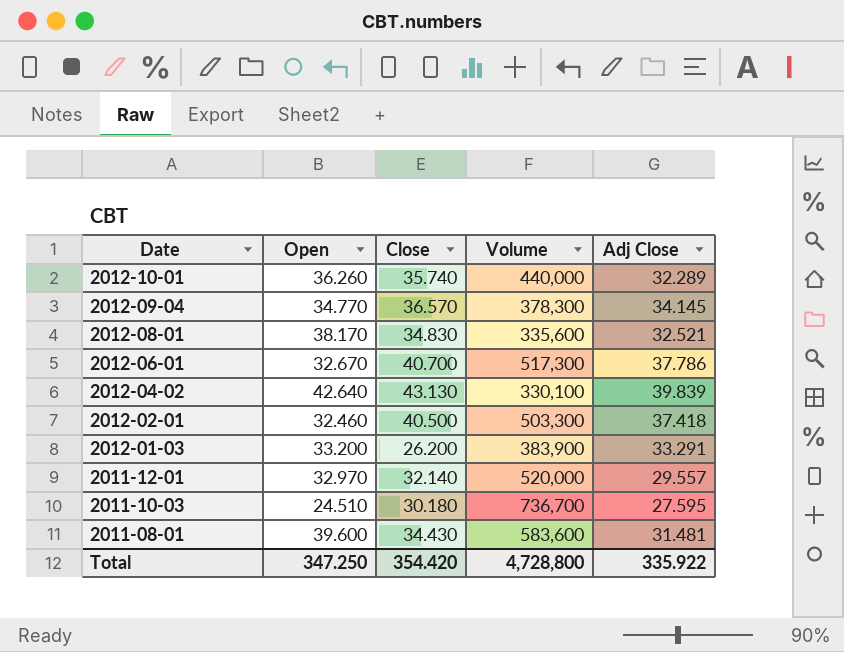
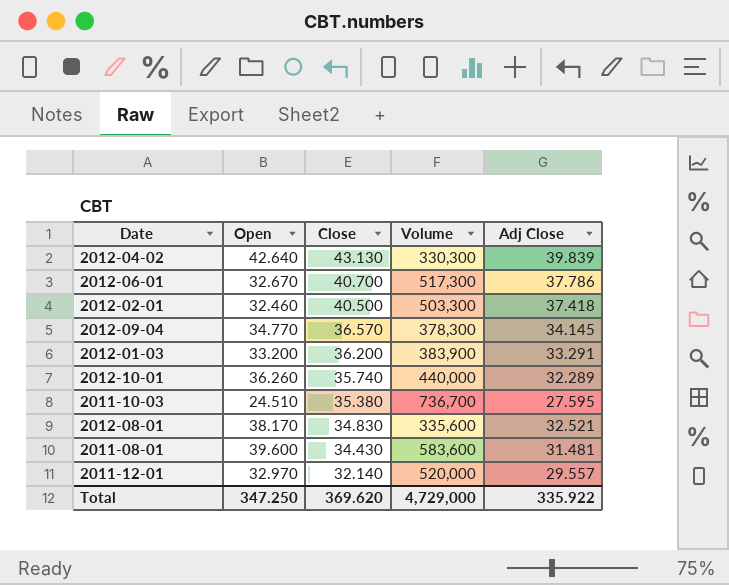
row order: Date descending -> Close descending
2012-04-02 | Volume: 330,100 -> 330,300
2012-01-03 | Close: 26.200 -> 36.200
2011-10-03 | Close: 30.180 -> 35.380
Total | Close: 354.420 -> 369.620
Total | Volume: 4,728,800 -> 4,729,000

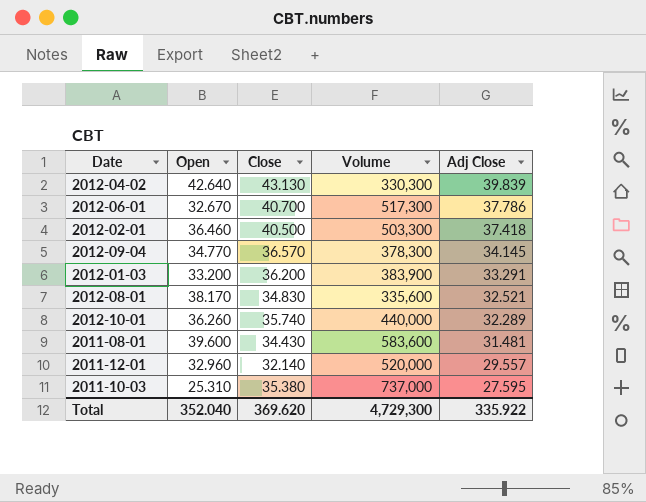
row order: Close descending -> Adj Close descending
2012-02-01 | Open: 32.460 -> 36.460
2011-12-01 | Open: 32.970 -> 32.960
2011-10-03 | Open: 24.510 -> 25.310
2011-10-03 | Volume: 736,700 -> 737,000
Total | Open: 347.250 -> 352.040
Total | Volume: 4,729,000 -> 4,729,300

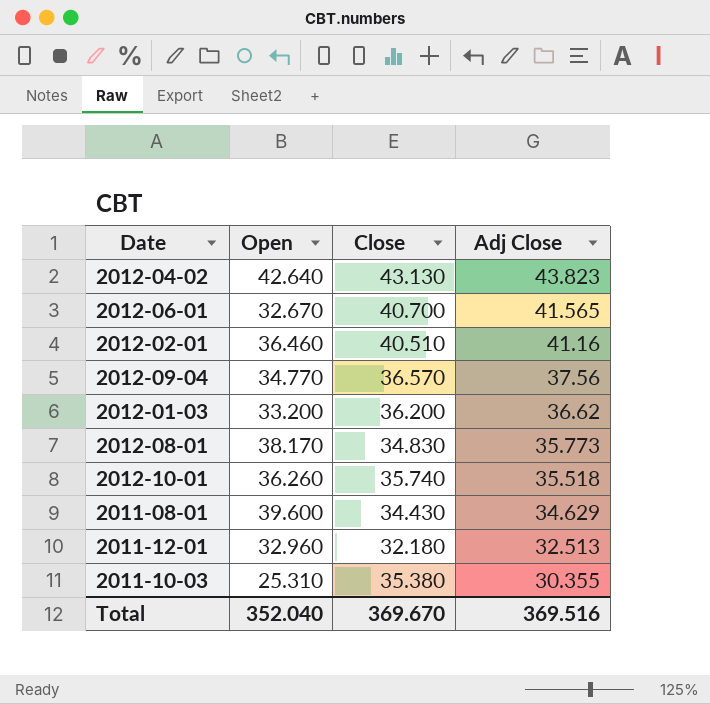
column Volume | position: 4 -> none
2012-04-02 | Adj Close: 39.839 -> 43.823
2012-06-01 | Adj Close: 37.786 -> 41.565
2012-02-01 | Close: 40.500 -> 40.510
2012-02-01 | Adj Close: 37.418 -> 41.16
2012-09-04 | Adj Close: 34.145 -> 37.56
2012-01-03 | Adj Close: 33.291 -> 36.62
2012-08-01 | Adj Close: 32.521 -> 35.773
2012-10-01 | Adj Close: 32.289 -> 35.518
2011-08-01 | Adj Close: 31.481 -> 34.629
2011-12-01 | Close: 32.140 -> 32.180
2011-12-01 | Adj Close: 29.557 -> 32.513
2011-10-03 | Adj Close: 27.595 -> 30.355
Total | Close: 369.620 -> 369.670
Total | Adj Close: 335.922 -> 369.516

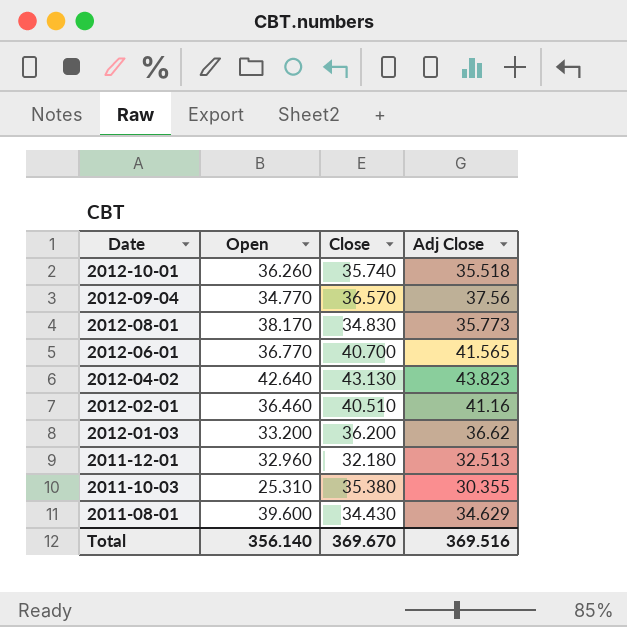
row order: Adj Close descending -> Date descending
2012-06-01 | Open: 32.670 -> 36.770
Total | Open: 352.040 -> 356.140

